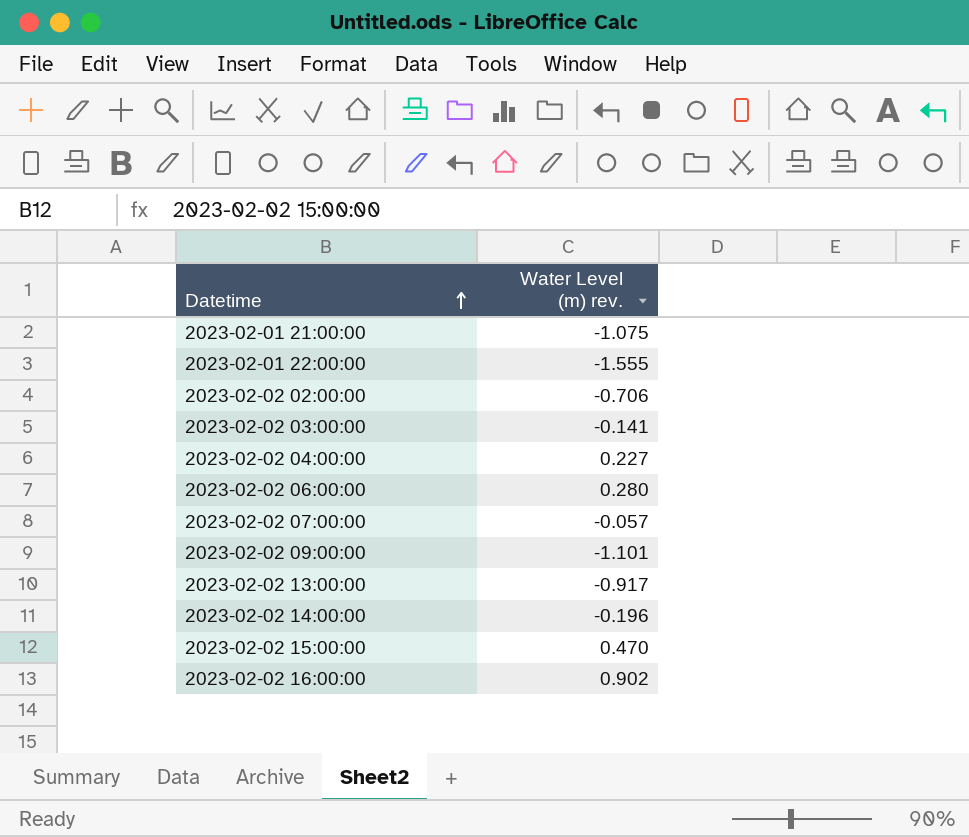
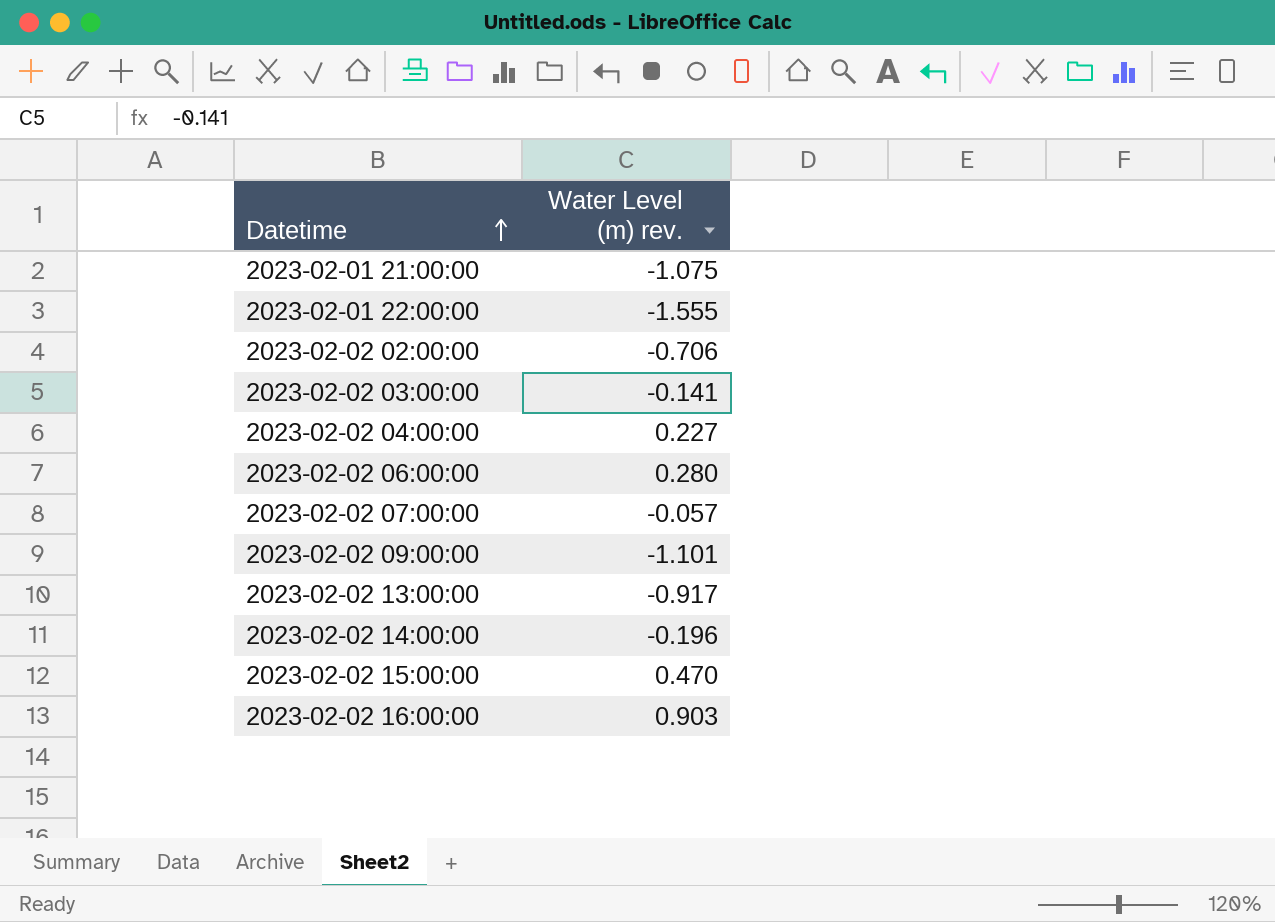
2023-02-02 16:00:00 | Water Level (m) rev.: 0.902 -> 0.903

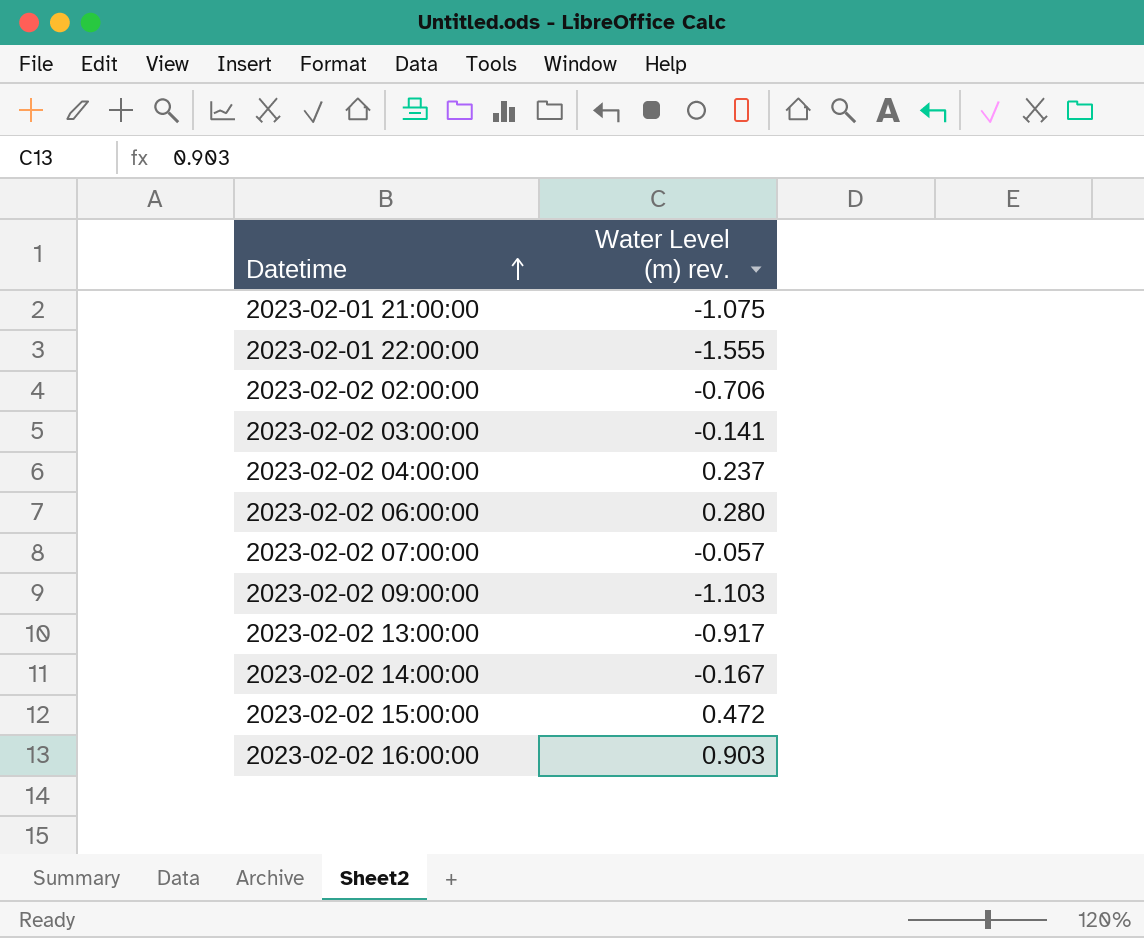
2023-02-02 04:00:00 | Water Level (m) rev.: 0.227 -> 0.237
2023-02-02 09:00:00 | Water Level (m) rev.: -1.101 -> -1.103
2023-02-02 14:00:00 | Water Level (m) rev.: -0.196 -> -0.167
2023-02-02 15:00:00 | Water Level (m) rev.: 0.470 -> 0.472

